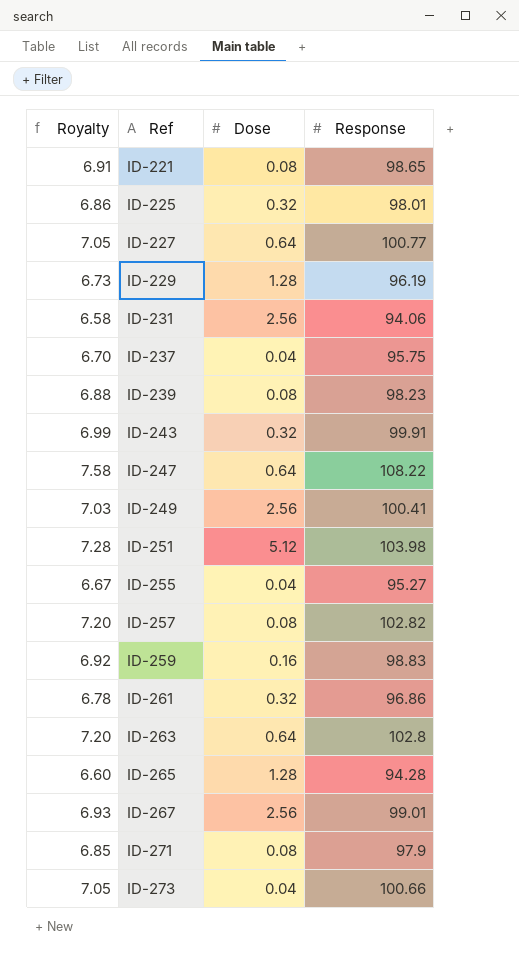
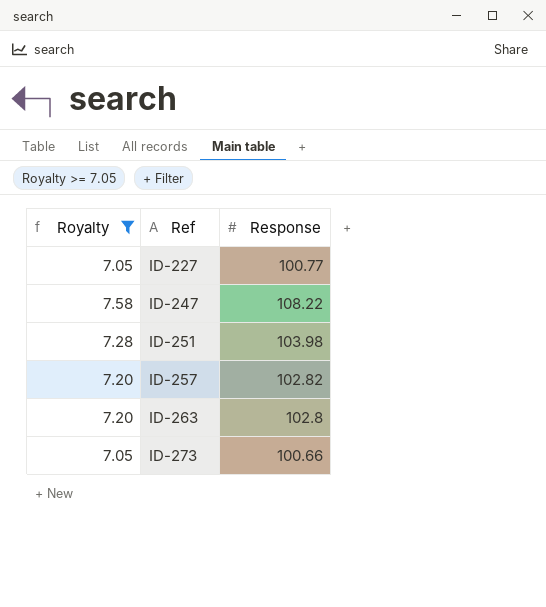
filter: none -> Royalty >= 7.05
column Dose | position: 3 -> none

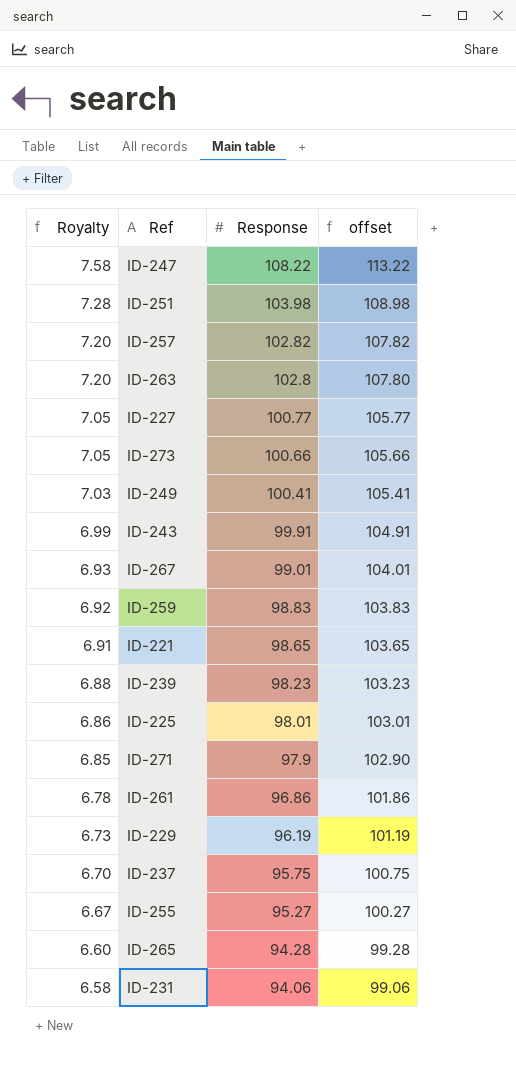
filter: Royalty >= 7.05 -> none
row order: Ref ascending -> Royalty descending
column offset | formula: none -> [Response] + 5

